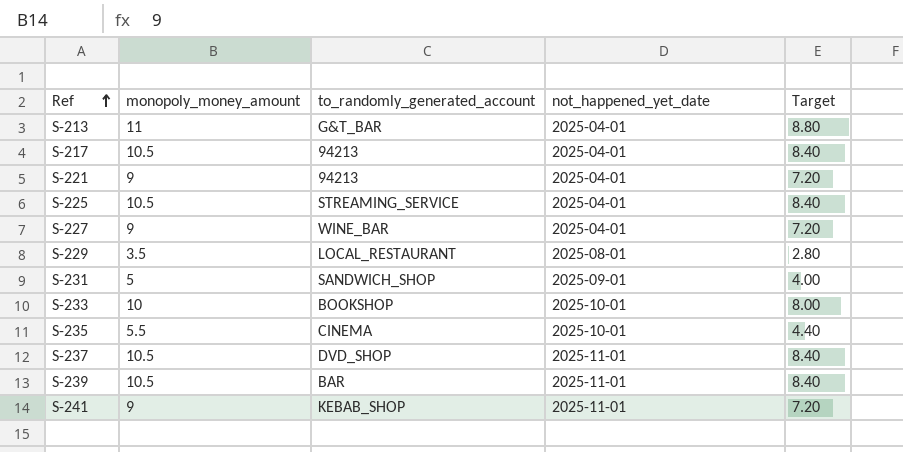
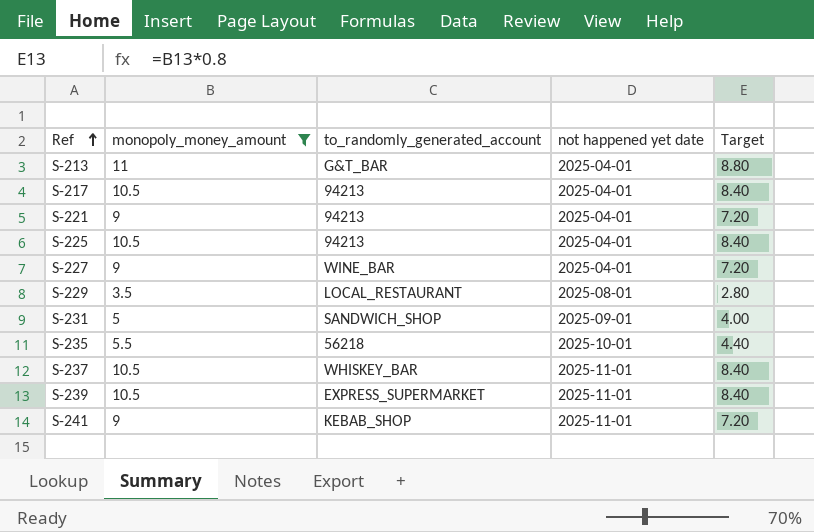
filter: none -> monopoly_money_amount != 10
column name: not_happened_yet_date -> not happened yet date
S-225 | to_randomly_generated_account: STREAMING_SERVICE -> 94213
S-235 | to_randomly_generated_account: CINEMA -> 56218
S-237 | to_randomly_generated_account: DVD_SHOP -> WHISKEY_BAR
S-239 | to_randomly_generated_account: BAR -> EXPRESS_SUPERMARKET

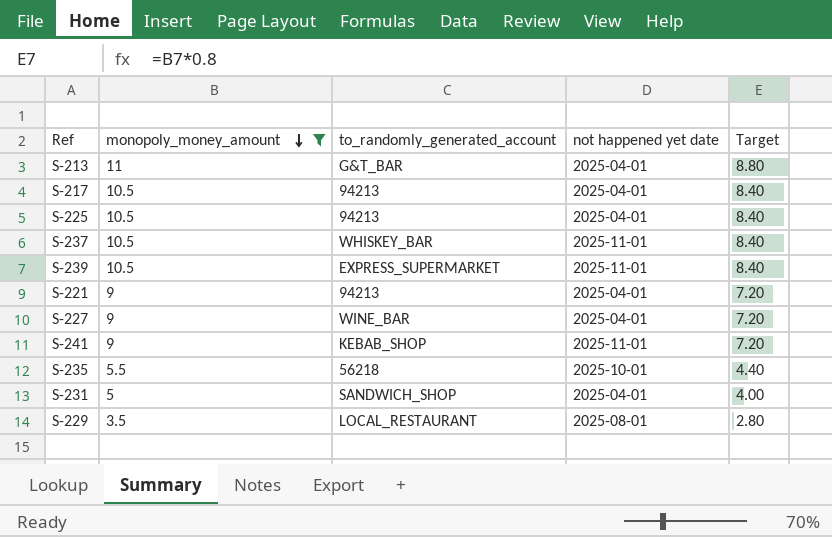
row order: Ref ascending -> monopoly_money_amount descending
S-231 | not happened yet date: 2025-09-01 -> 2025-04-01

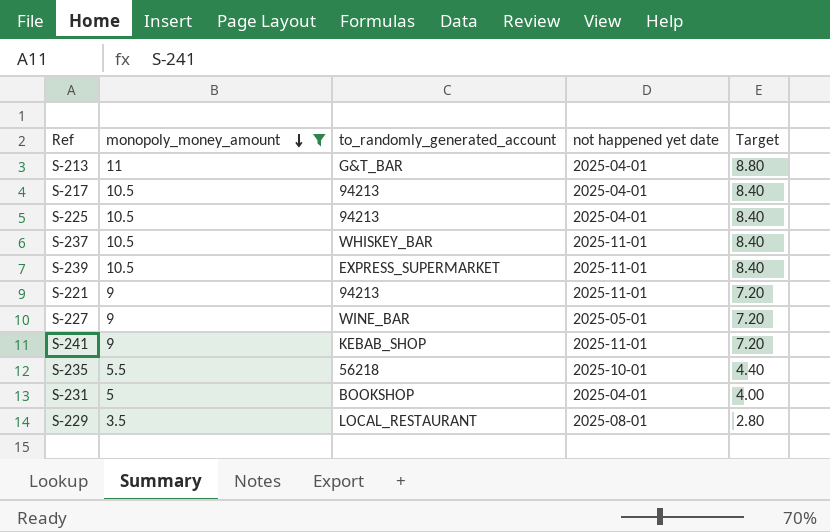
S-221 | not happened yet date: 2025-04-01 -> 2025-11-01
S-227 | not happened yet date: 2025-04-01 -> 2025-05-01
S-231 | to_randomly_generated_account: SANDWICH_SHOP -> BOOKSHOP

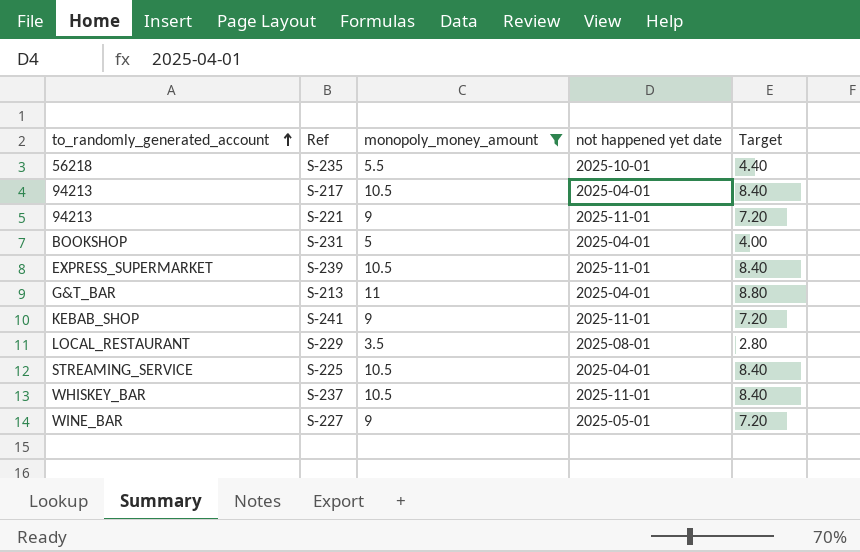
row order: monopoly_money_amount descending -> to_randomly_generated_account ascending
column to_randomly_generated_account | position: 3 -> 1
S-225 | to_randomly_generated_account: 94213 -> STREAMING_SERVICE

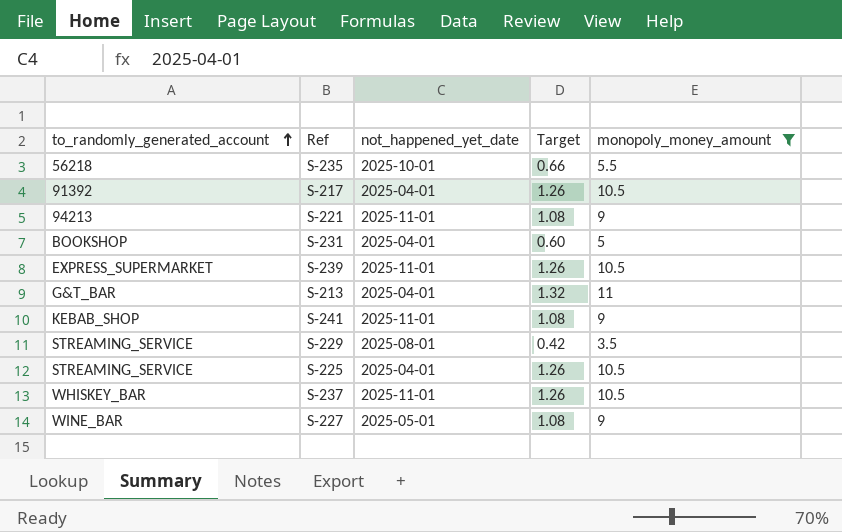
column name: not happened yet date -> not_happened_yet_date
column Target | formula: [monopoly_money_amount] * 0.8 -> [monopoly_money_amount] * 0.12
column monopoly_money_amount | position: 3 -> 5
S-217 | to_randomly_generated_account: 94213 -> 91392
S-229 | to_randomly_generated_account: LOCAL_RESTAURANT -> STREAMING_SERVICE

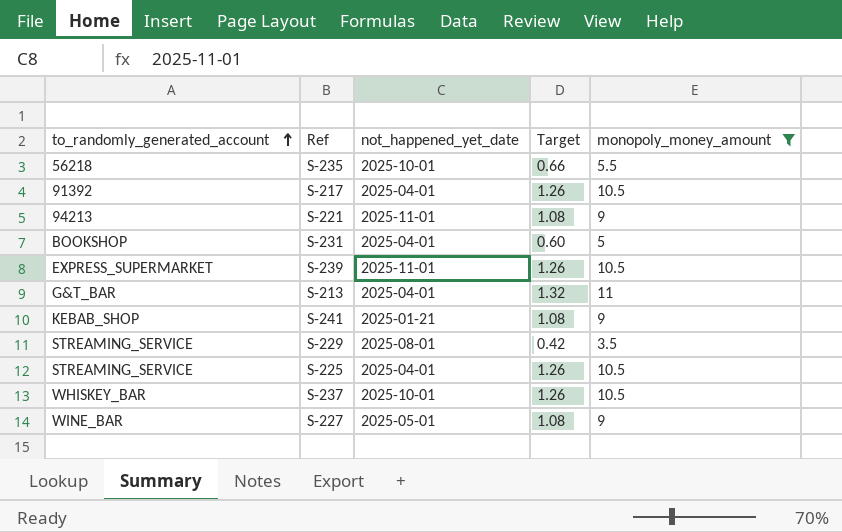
S-241 | not_happened_yet_date: 2025-11-01 -> 2025-01-21
S-237 | not_happened_yet_date: 2025-11-01 -> 2025-10-01

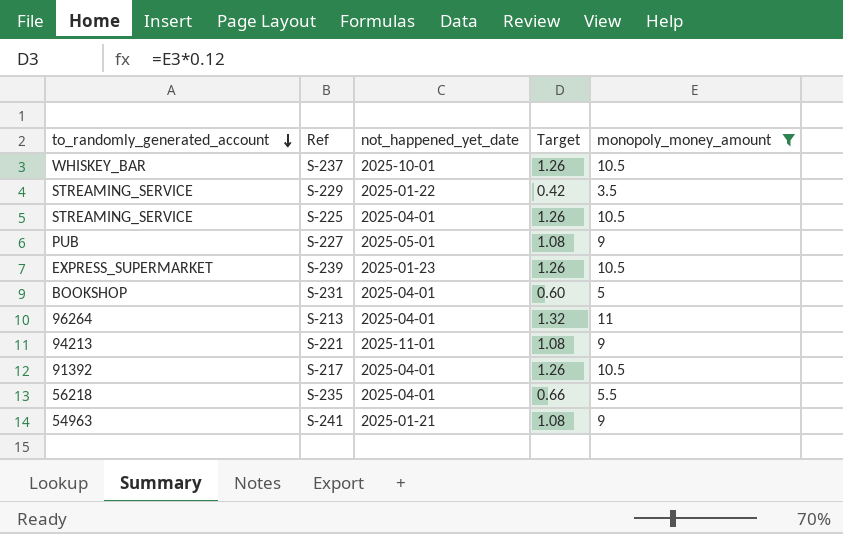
row order: to_randomly_generated_account ascending -> to_randomly_generated_account descending
S-229 | not_happened_yet_date: 2025-08-01 -> 2025-01-22
S-227 | to_randomly_generated_account: WINE_BAR -> PUB
S-239 | not_happened_yet_date: 2025-11-01 -> 2025-01-23
S-213 | to_randomly_generated_account: G&T_BAR -> 96264
S-235 | not_happened_yet_date: 2025-10-01 -> 2025-04-01
S-241 | to_randomly_generated_account: KEBAB_SHOP -> 54963

